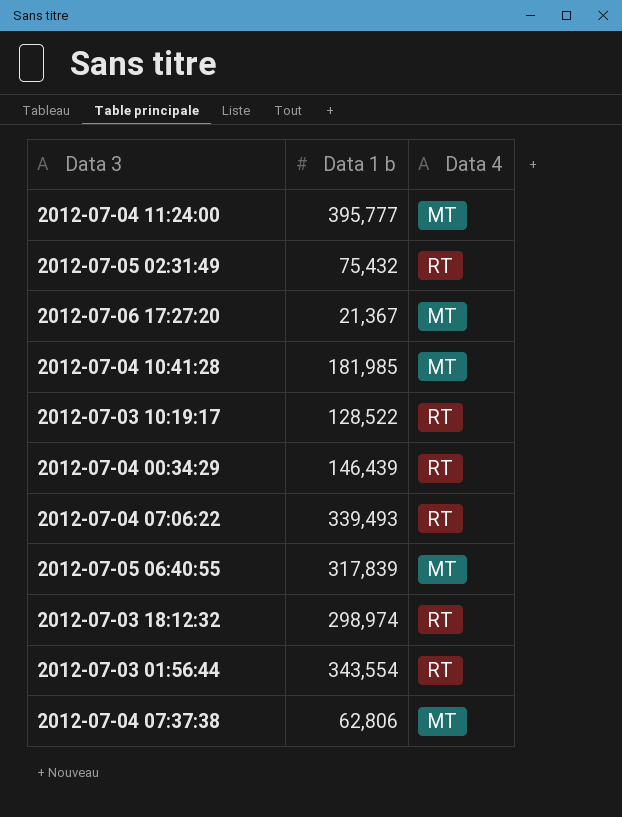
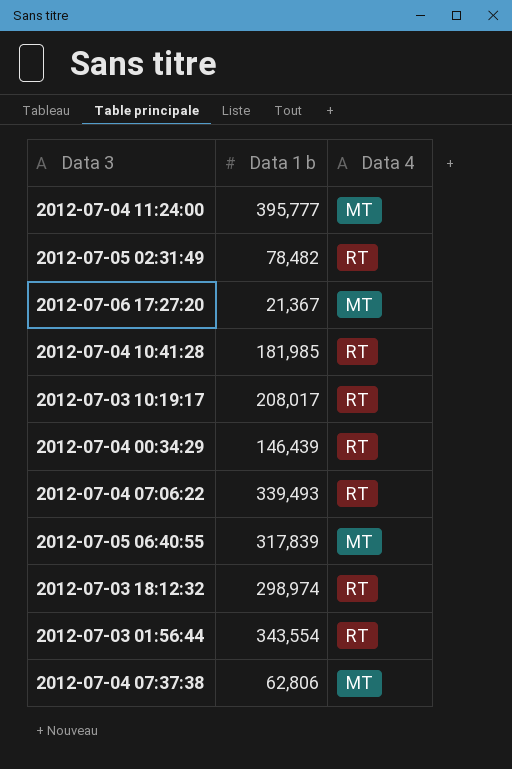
2012-07-05 02:31:49 | Data 1 b: 75,432 -> 78,482
2012-07-04 10:41:28 | Data 4: MT -> RT
2012-07-03 10:19:17 | Data 1 b: 128,522 -> 208,017

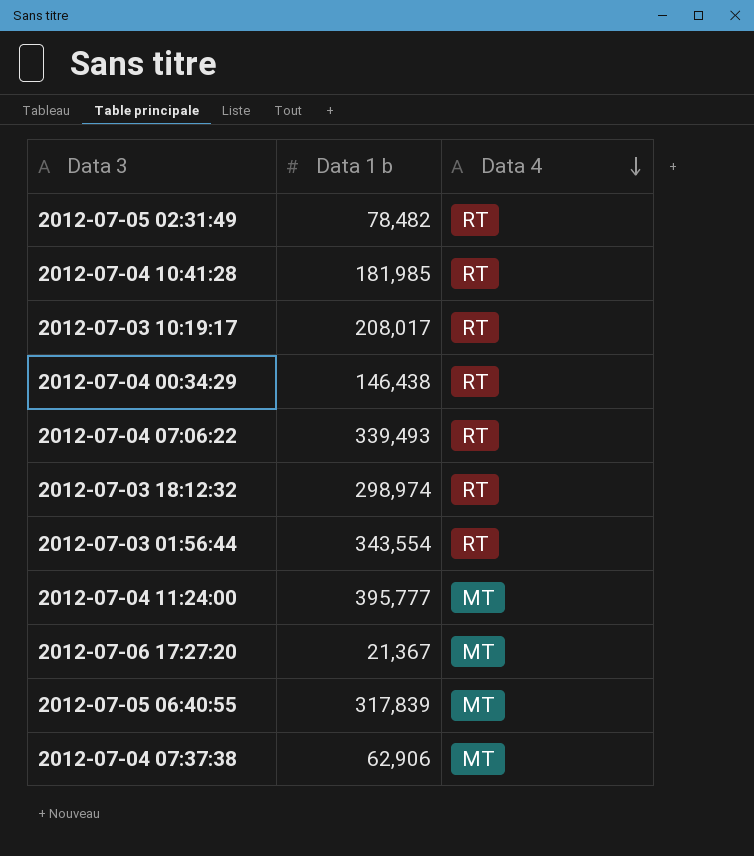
row order: none -> Data 4 descending
2012-07-04 00:34:29 | Data 1 b: 146,439 -> 146,438
2012-07-04 07:37:38 | Data 1 b: 62,806 -> 62,906

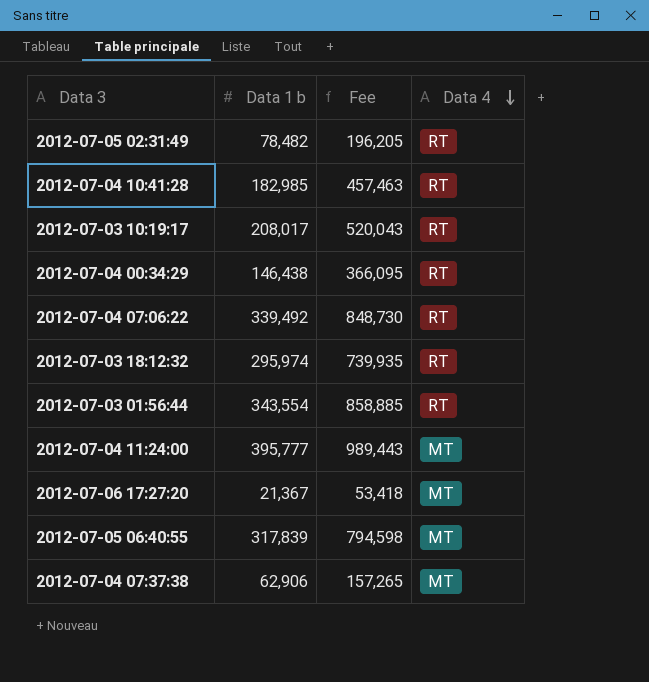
column Fee | formula: none -> [Data 1 b] * 2.5
2012-07-04 10:41:28 | Data 1 b: 181,985 -> 182,985
2012-07-04 07:06:22 | Data 1 b: 339,493 -> 339,492
2012-07-03 18:12:32 | Data 1 b: 298,974 -> 295,974

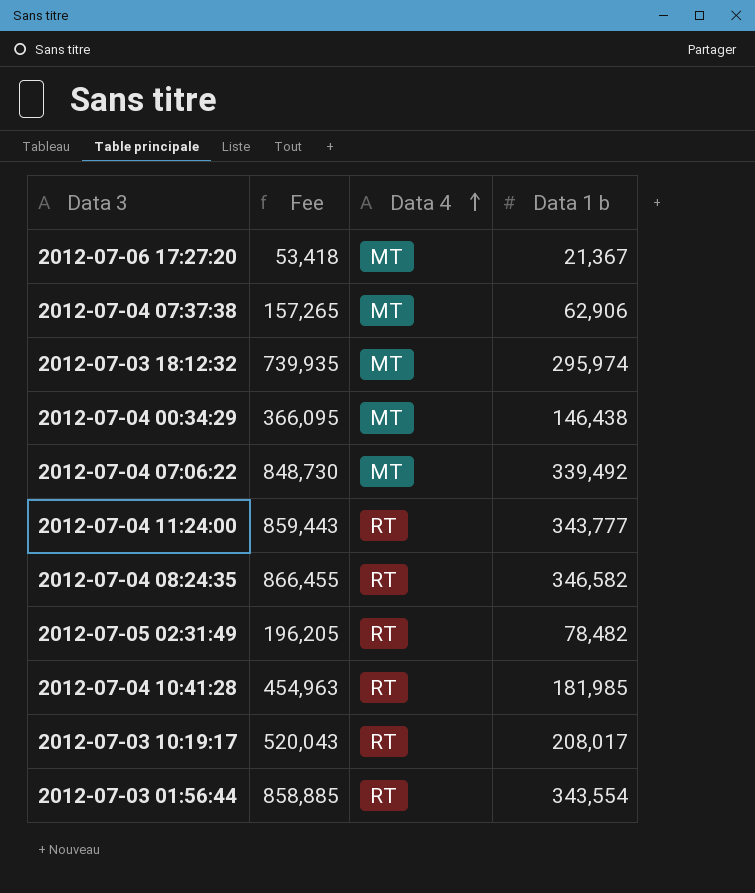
row order: Data 4 descending -> Data 4 ascending
column Data 1 b | position: 2 -> 4
row 2012-07-05 06:40:55: 317,839 | 794,598 | MT -> none
2012-07-03 18:12:32 | Data 4: RT -> MT
2012-07-04 00:34:29 | Data 4: RT -> MT
2012-07-04 07:06:22 | Data 4: RT -> MT
2012-07-04 11:24:00 | Fee: 989,443 -> 859,443
2012-07-04 11:24:00 | Data 4: MT -> RT
2012-07-04 11:24:00 | Data 1 b: 395,777 -> 343,777
row 2012-07-04 08:24:35: none -> 866,455 | RT | 346,582
2012-07-04 10:41:28 | Fee: 457,463 -> 454,963
2012-07-04 10:41:28 | Data 1 b: 182,985 -> 181,985

